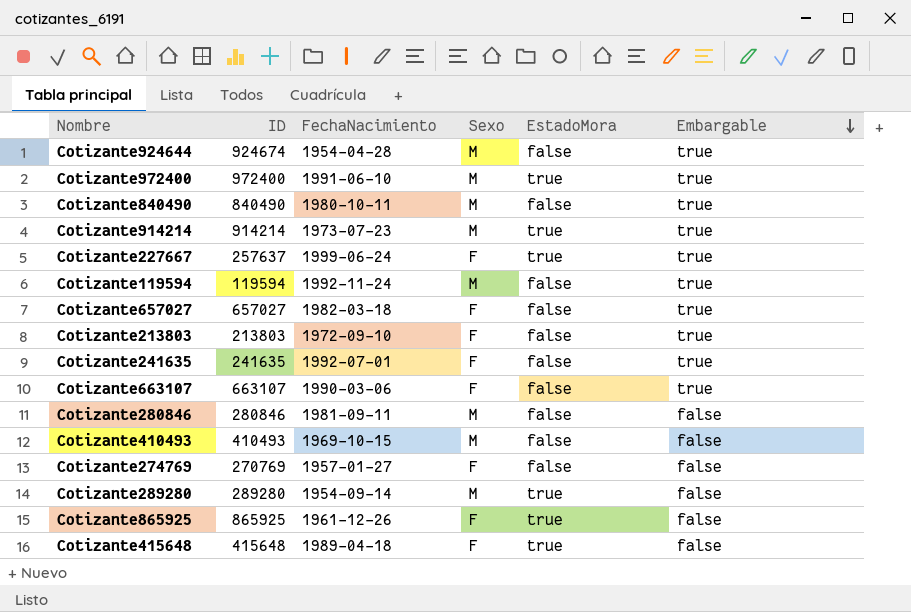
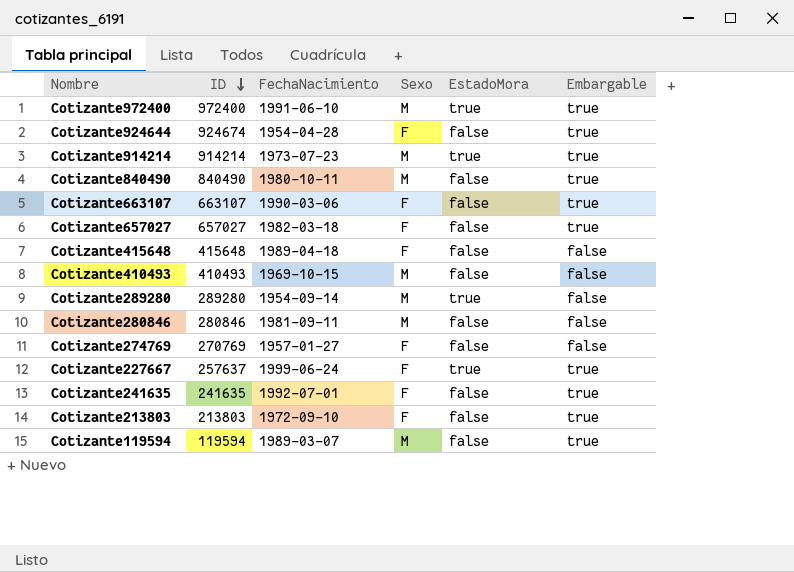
row order: Embargable descending -> ID descending
row Cotizante865925: 865925 | 1961-12-26 | F | true | false -> none
Cotizante924644 | Sexo: M -> F
Cotizante415648 | EstadoMora: true -> false
Cotizante119594 | FechaNacimiento: 1992-11-24 -> 1989-03-07

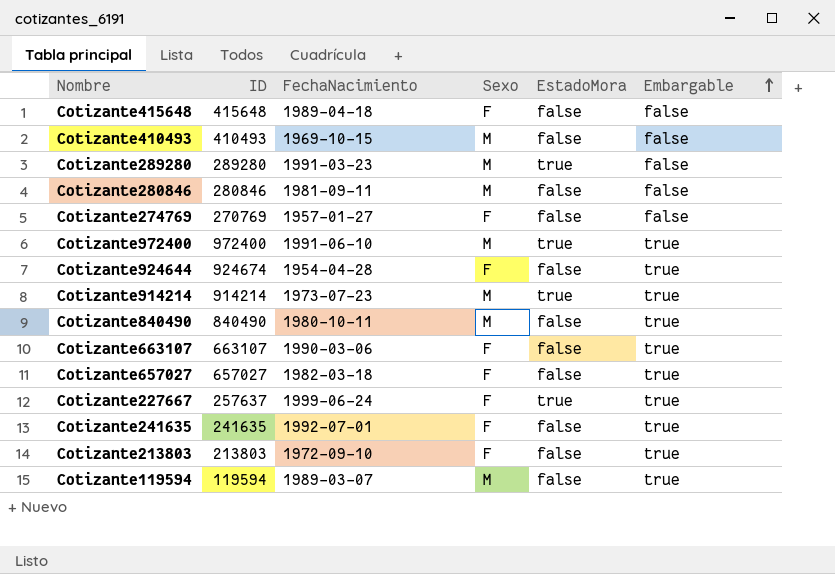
row order: ID descending -> Embargable ascending
Cotizante289280 | FechaNacimiento: 1954-09-14 -> 1991-03-23

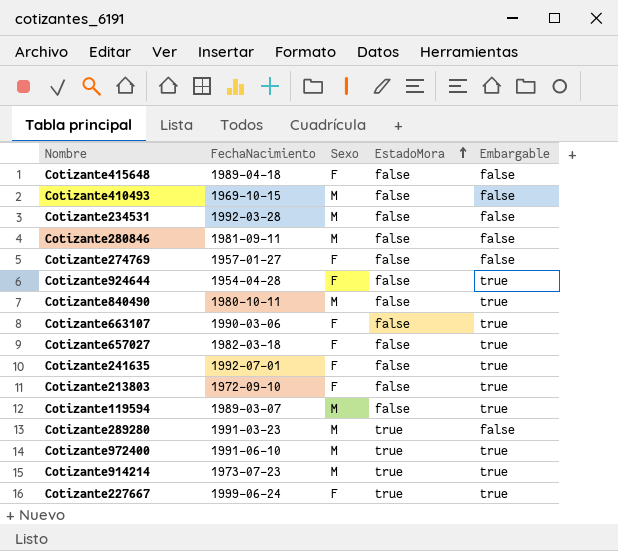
row order: Embargable ascending -> EstadoMora ascending
column ID | position: 2 -> none
row Cotizante234531: none -> 1992-03-28 | M | false | false

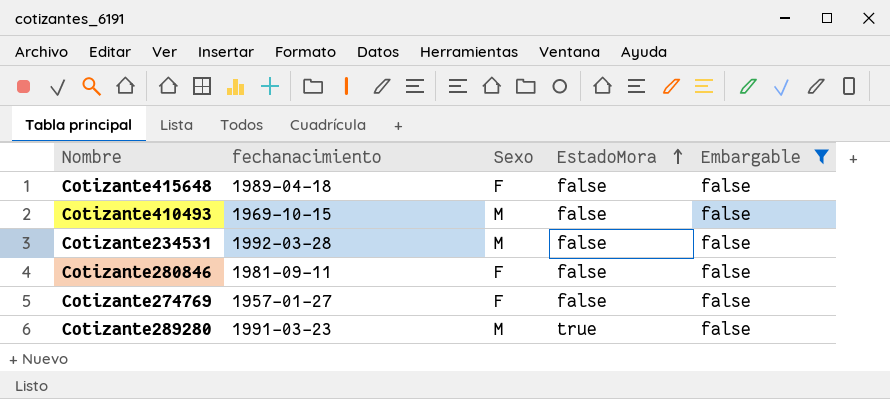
filter: none -> Embargable = false
column name: FechaNacimiento -> fechanacimiento
Cotizante280846 | Sexo: M -> F

